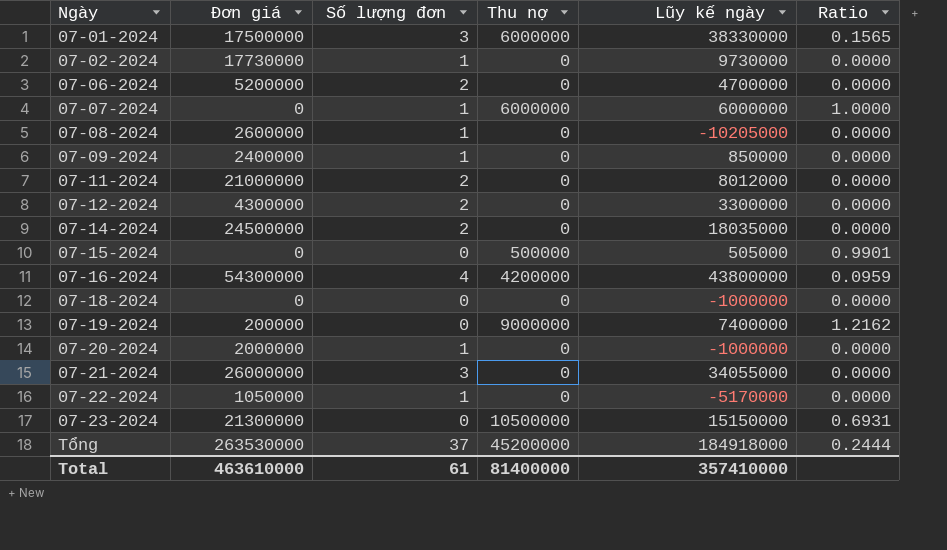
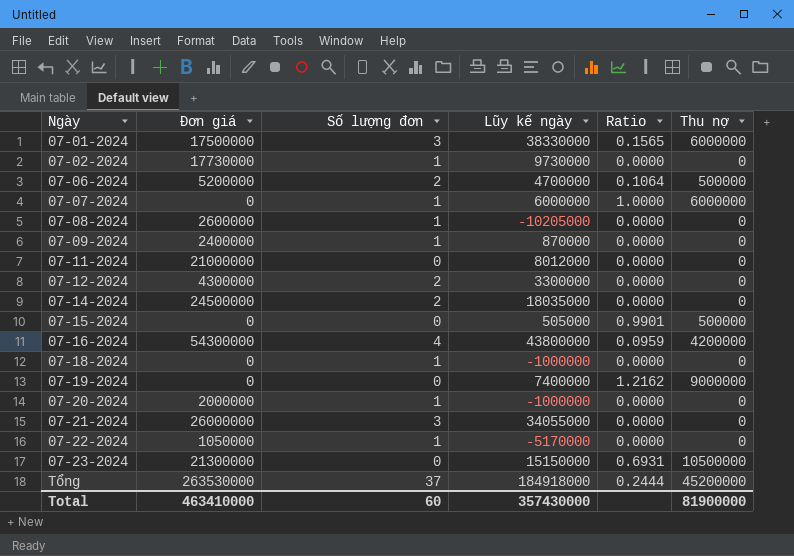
column Thu nợ | position: 4 -> 6
07-06-2024 | Ratio: 0.0000 -> 0.1064
07-06-2024 | Thu nợ: 0 -> 500000
07-09-2024 | Lũy kế ngày: 850000 -> 870000
07-11-2024 | Số lượng đơn: 2 -> 0
07-18-2024 | Số lượng đơn: 0 -> 1
07-19-2024 | Đơn giá: 200000 -> 0
Total | Đơn giá: 463610000 -> 463410000
Total | Số lượng đơn: 61 -> 60
Total | Lũy kế ngày: 357410000 -> 357430000
Total | Thu nợ: 81400000 -> 81900000

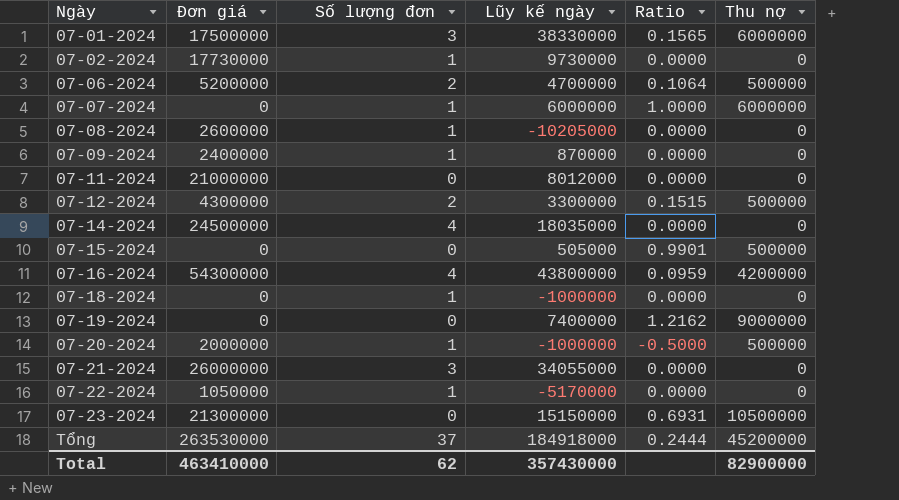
07-12-2024 | Ratio: 0.0000 -> 0.1515
07-12-2024 | Thu nợ: 0 -> 500000
07-14-2024 | Số lượng đơn: 2 -> 4
07-20-2024 | Ratio: 0.0000 -> -0.5000
07-20-2024 | Thu nợ: 0 -> 500000
Total | Số lượng đơn: 60 -> 62
Total | Thu nợ: 81900000 -> 82900000

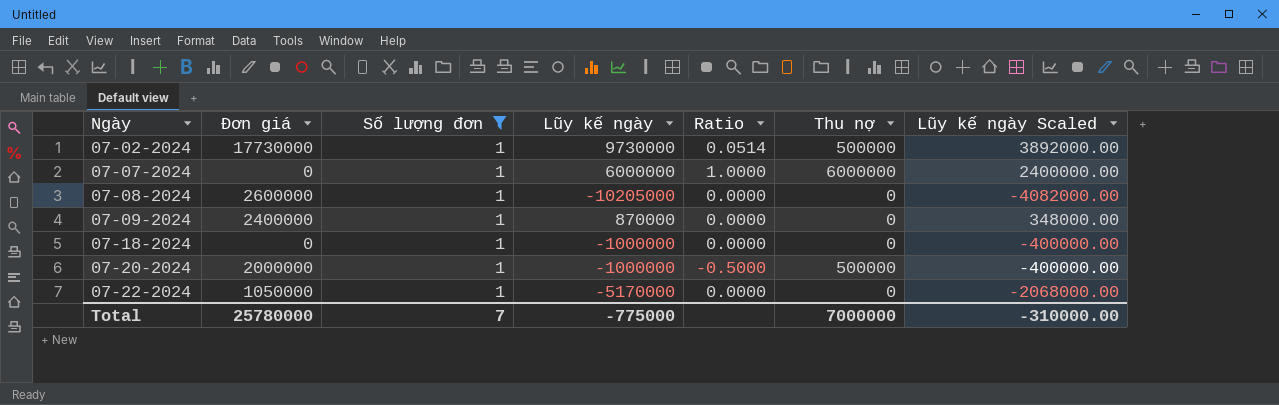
filter: none -> Số lượng đơn = 1
column Lũy kế ngày Scaled | formula: none -> [Lũy kế ngày] * 0.4
07-02-2024 | Ratio: 0.0000 -> 0.0514
07-02-2024 | Thu nợ: 0 -> 500000
Total | Đơn giá: 463410000 -> 25780000
Total | Số lượng đơn: 62 -> 7
Total | Lũy kế ngày: 357430000 -> -775000
Total | Thu nợ: 82900000 -> 7000000

